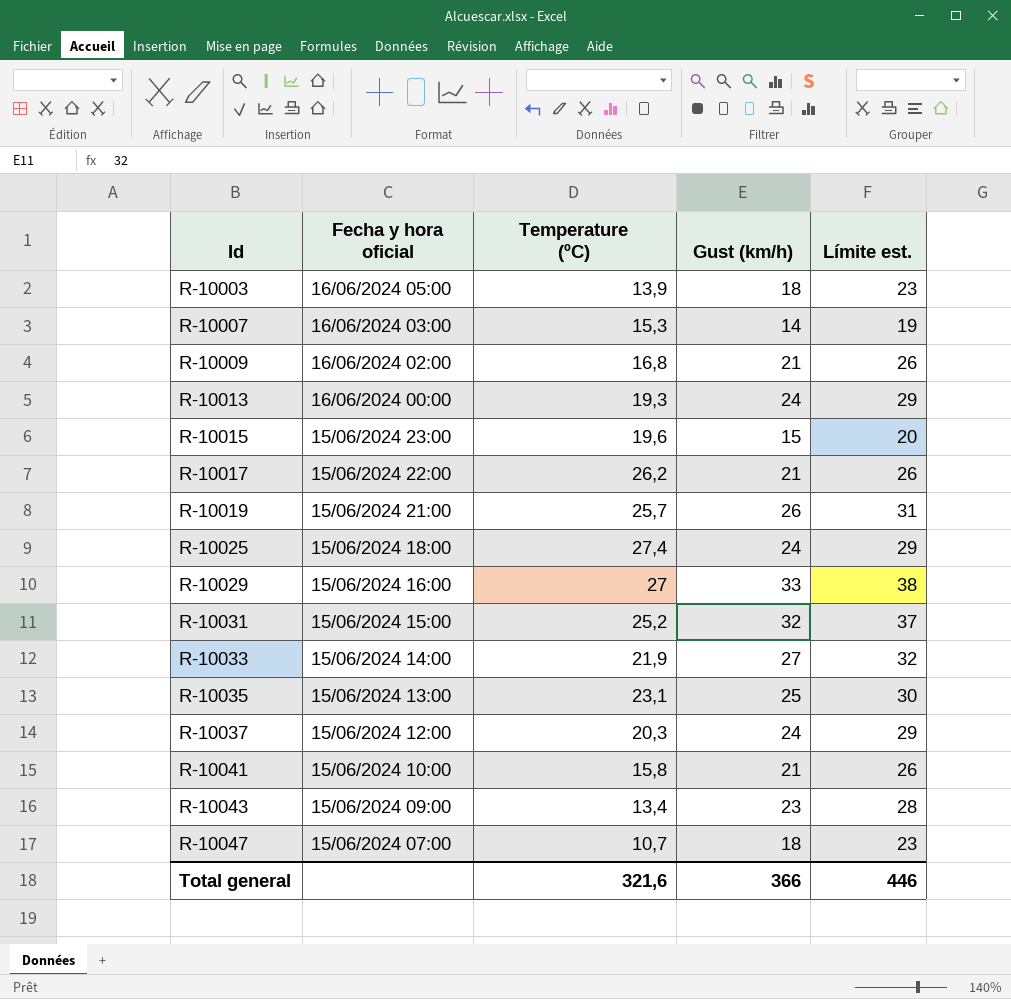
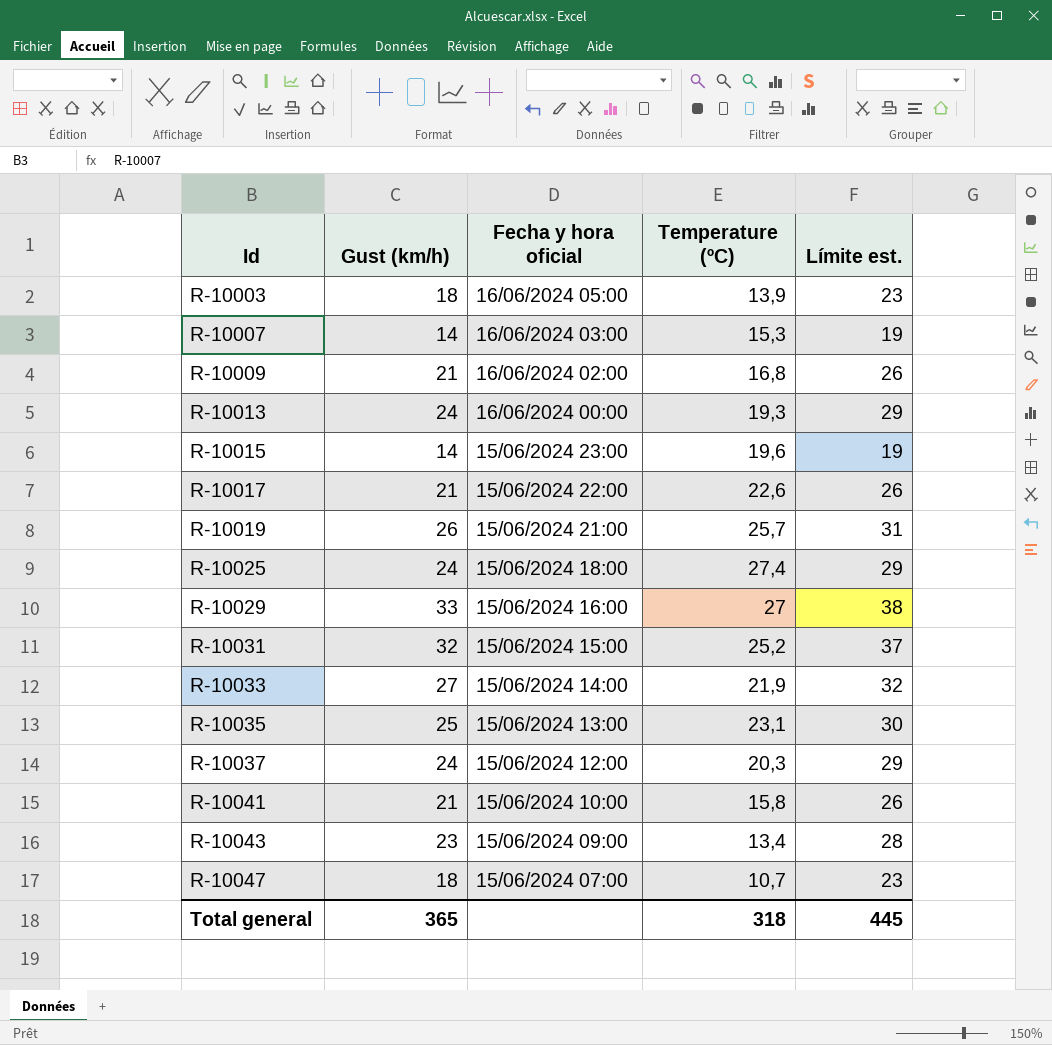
column Gust (km/h) | position: 4 -> 2
R-10015 | Gust (km/h): 15 -> 14
R-10015 | Límite est.: 20 -> 19
R-10017 | Temperature (ºC): 26,2 -> 22,6
Total general | Gust (km/h): 366 -> 365
Total general | Temperature (ºC): 321,6 -> 318
Total general | Límite est.: 446 -> 445

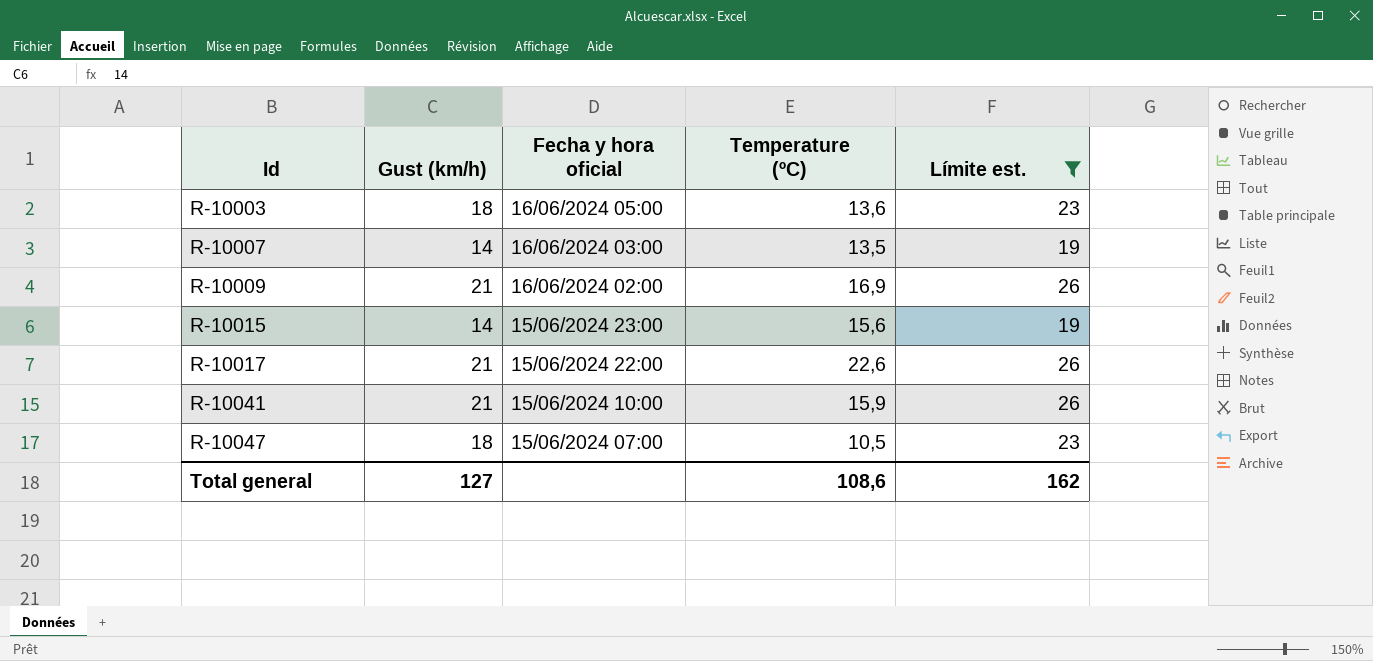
filter: none -> Límite est. <= 26
R-10003 | Temperature (ºC): 13,9 -> 13,6
R-10007 | Temperature (ºC): 15,3 -> 13,5
R-10009 | Temperature (ºC): 16,8 -> 16,9
R-10015 | Temperature (ºC): 19,6 -> 15,6
R-10041 | Temperature (ºC): 15,8 -> 15,9
R-10047 | Temperature (ºC): 10,7 -> 10,5
Total general | Gust (km/h): 365 -> 127
Total general | Temperature (ºC): 318 -> 108,6
Total general | Límite est.: 445 -> 162

